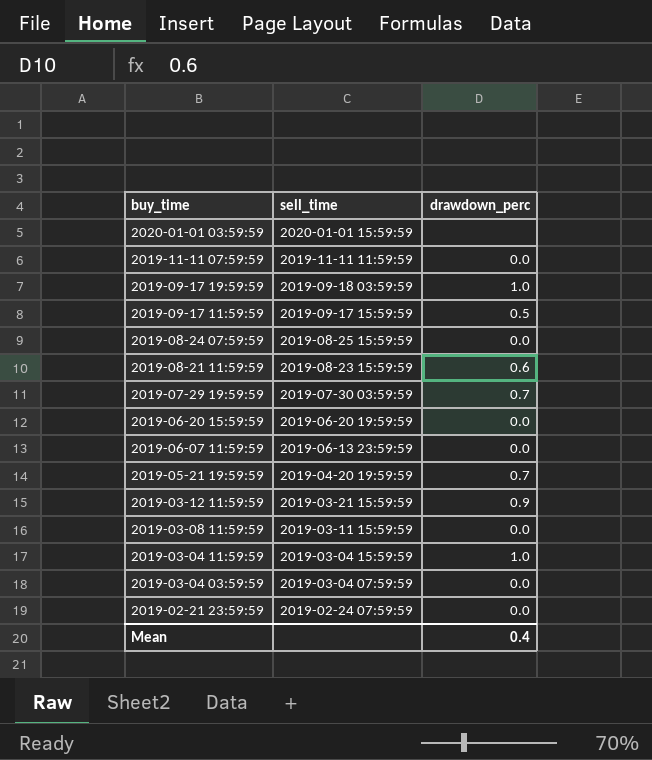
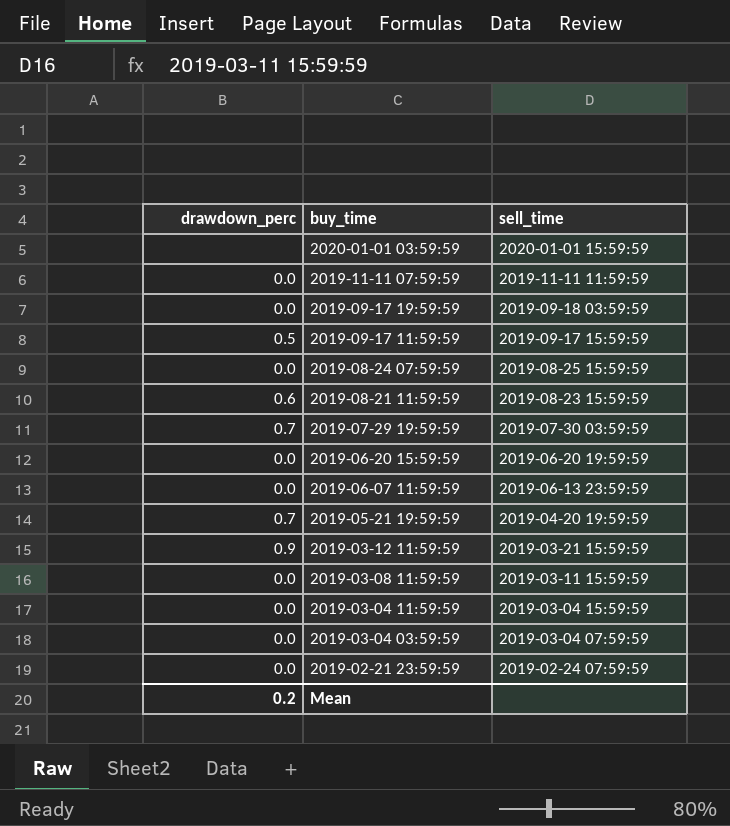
column drawdown_perc | position: 3 -> 1
2019-09-17 19:59:59 | drawdown_perc: 1.0 -> 0.0
2019-03-04 11:59:59 | drawdown_perc: 1.0 -> 0.0
Mean | drawdown_perc: 0.4 -> 0.2

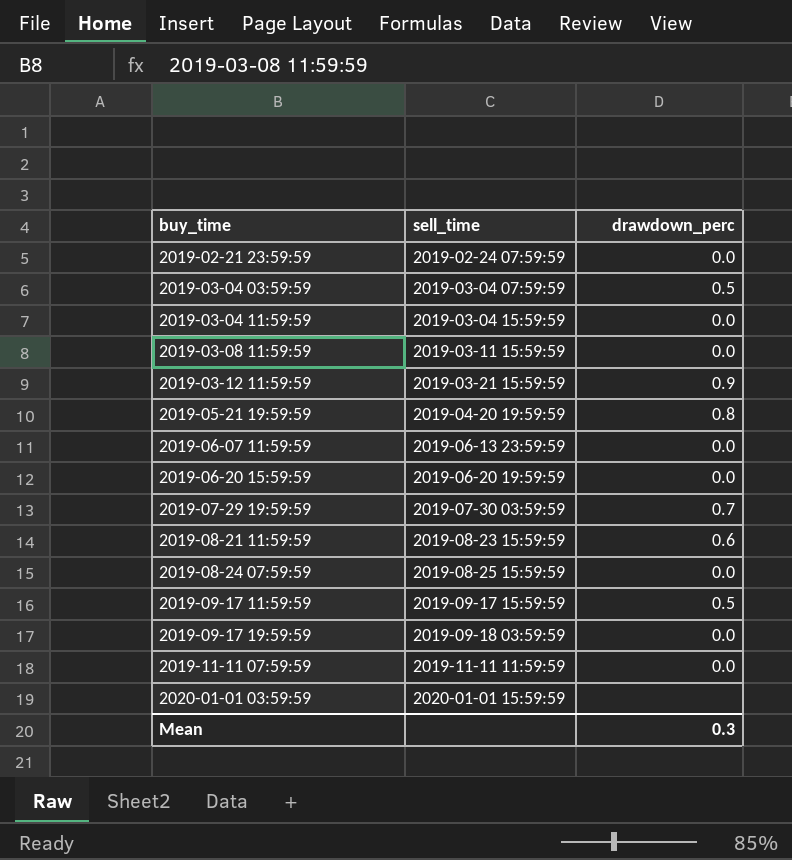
row order: buy_time descending -> buy_time ascending
column drawdown_perc | position: 1 -> 3
2019-03-04 03:59:59 | drawdown_perc: 0.0 -> 0.5
2019-05-21 19:59:59 | drawdown_perc: 0.7 -> 0.8
Mean | drawdown_perc: 0.2 -> 0.3

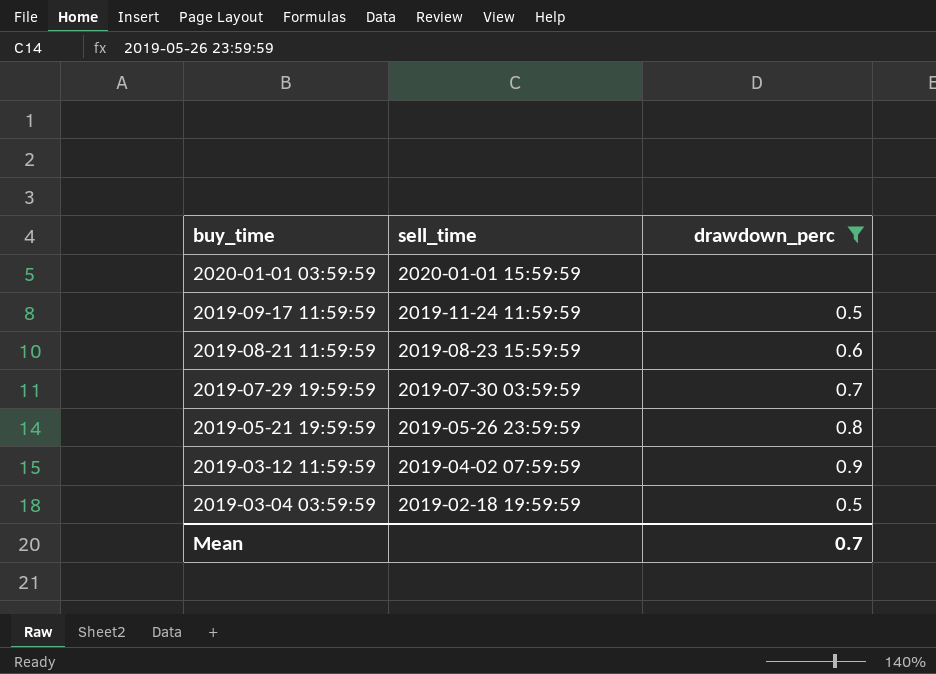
filter: none -> drawdown_perc != 0.0
row order: buy_time ascending -> buy_time descending
2019-09-17 11:59:59 | sell_time: 2019-09-17 15:59:59 -> 2019-11-24 11:59:59
2019-05-21 19:59:59 | sell_time: 2019-04-20 19:59:59 -> 2019-05-26 23:59:59
2019-03-12 11:59:59 | sell_time: 2019-03-21 15:59:59 -> 2019-04-02 07:59:59
2019-03-04 03:59:59 | sell_time: 2019-03-04 07:59:59 -> 2019-02-18 19:59:59
Mean | drawdown_perc: 0.3 -> 0.7

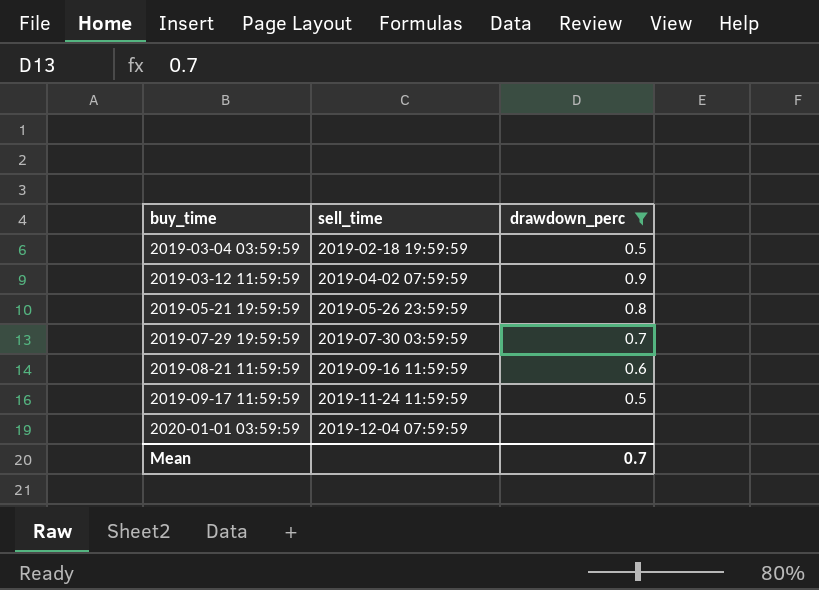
row order: buy_time descending -> buy_time ascending
2019-08-21 11:59:59 | sell_time: 2019-08-23 15:59:59 -> 2019-09-16 11:59:59
2020-01-01 03:59:59 | sell_time: 2020-01-01 15:59:59 -> 2019-12-04 07:59:59

